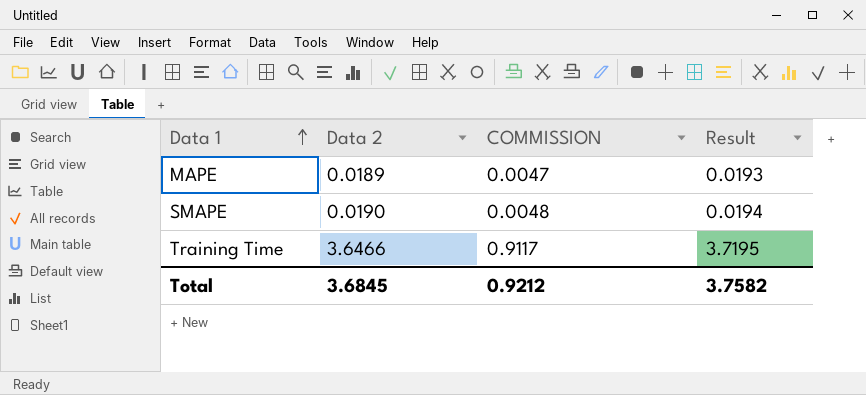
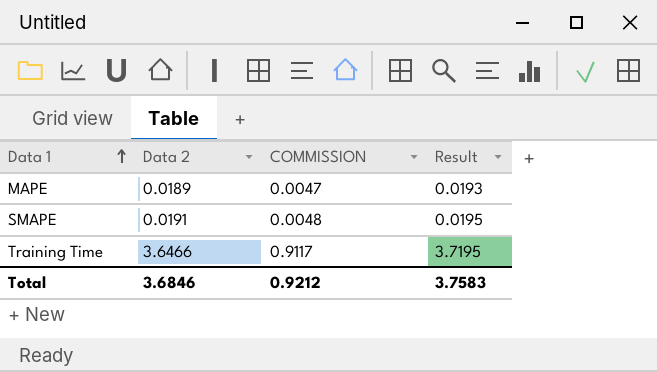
SMAPE | Data 2: 0.0190 -> 0.0191
SMAPE | Result: 0.0194 -> 0.0195
Total | Data 2: 3.6845 -> 3.6846
Total | Result: 3.7582 -> 3.7583

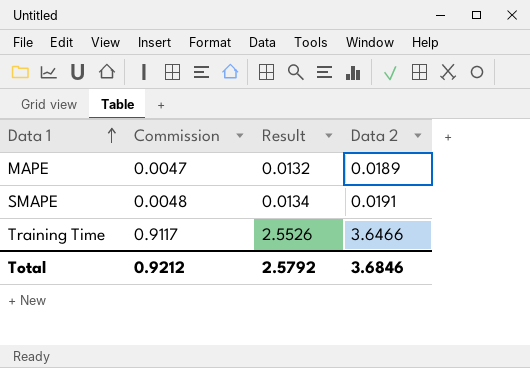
column name: COMMISSION -> Commission
column Result | formula: [Data 2] * 1.02 -> [Data 2] * 0.7
column Data 2 | position: 2 -> 4
Total | Result: 3.7583 -> 2.5792

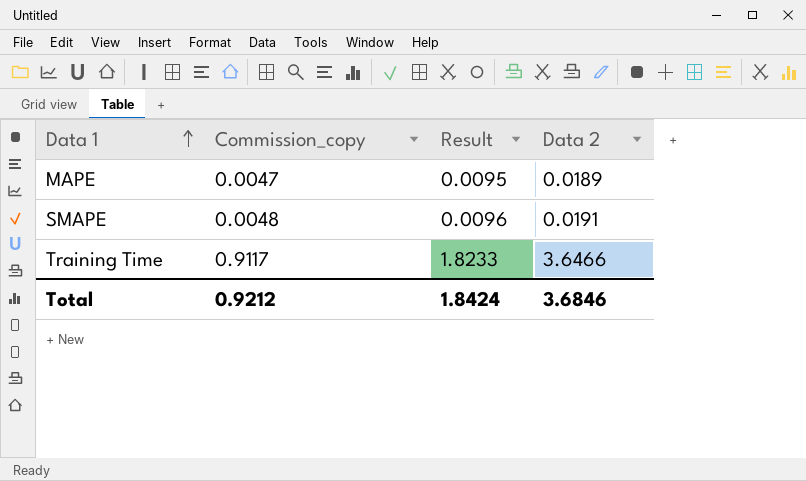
column name: Commission -> Commission_copy
column Result | formula: [Data 2] * 0.7 -> [Data 2] * 0.5
Total | Result: 2.5792 -> 1.8424

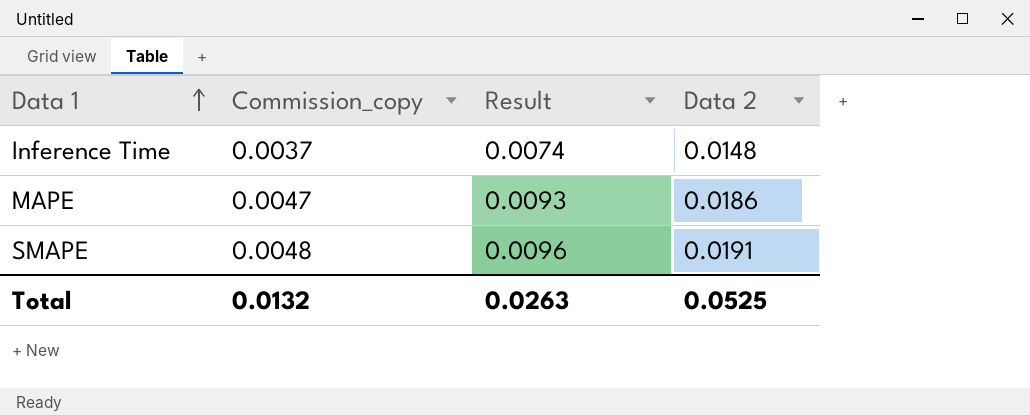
row Training Time: 0.9117 | 1.8233 | 3.6466 -> none
row Inference Time: none -> 0.0037 | 0.0074 | 0.0148
MAPE | Result: 0.0095 -> 0.0093
MAPE | Data 2: 0.0189 -> 0.0186
Total | Commission_copy: 0.9212 -> 0.0132
Total | Result: 1.8424 -> 0.0263
Total | Data 2: 3.6846 -> 0.0525

